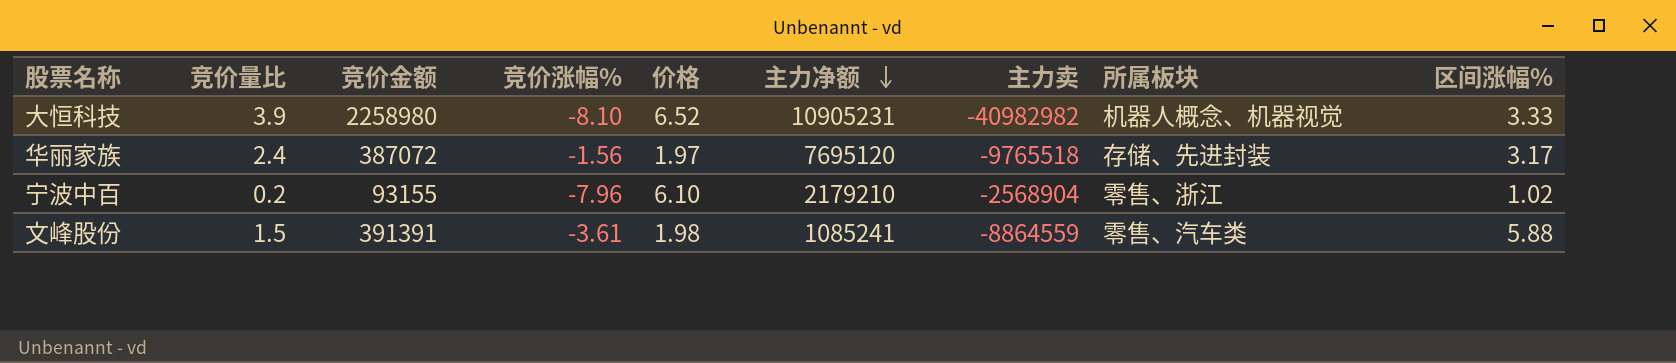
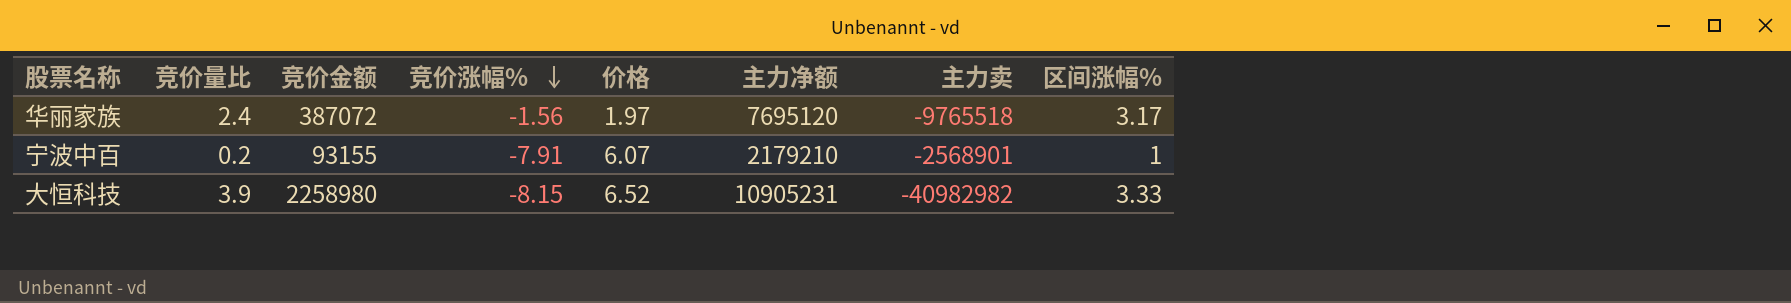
row order: 主力净额 descending -> 竞价涨幅% descending
column 所属板块 | position: 8 -> none
row 文峰股份: 1.5 | 391391 | -3.61 | 1.98 | 1085241 | -8864559 | 零售、汽车类 | 5.88 -> none
宁波中百 | 竞价涨幅%: -7.96 -> -7.91
宁波中百 | 价格: 6.10 -> 6.07
宁波中百 | 主力卖: -2568904 -> -2568901
宁波中百 | 区间涨幅%: 1.02 -> 1
大恒科技 | 竞价涨幅%: -8.10 -> -8.15

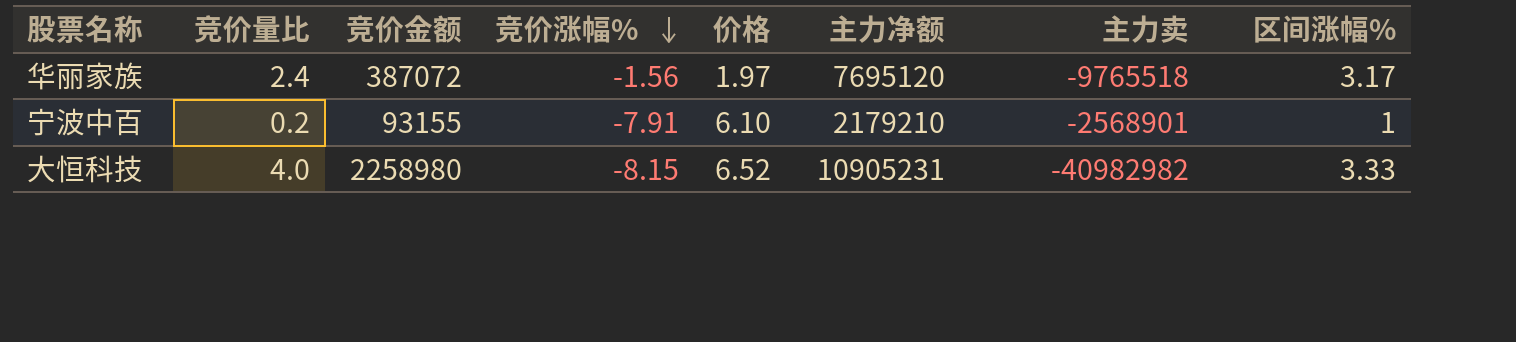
宁波中百 | 价格: 6.07 -> 6.10
大恒科技 | 竞价量比: 3.9 -> 4.0

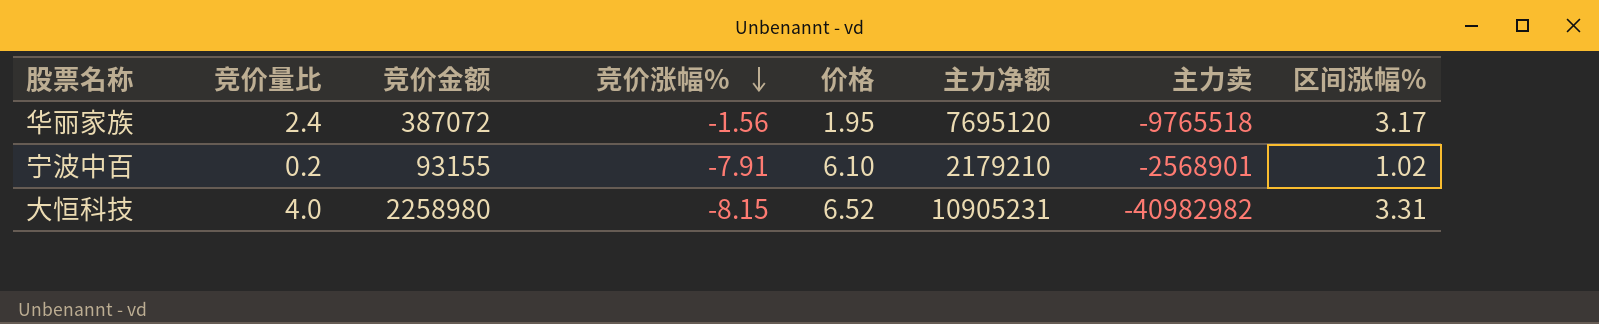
华丽家族 | 价格: 1.97 -> 1.95
宁波中百 | 区间涨幅%: 1 -> 1.02
大恒科技 | 区间涨幅%: 3.33 -> 3.31

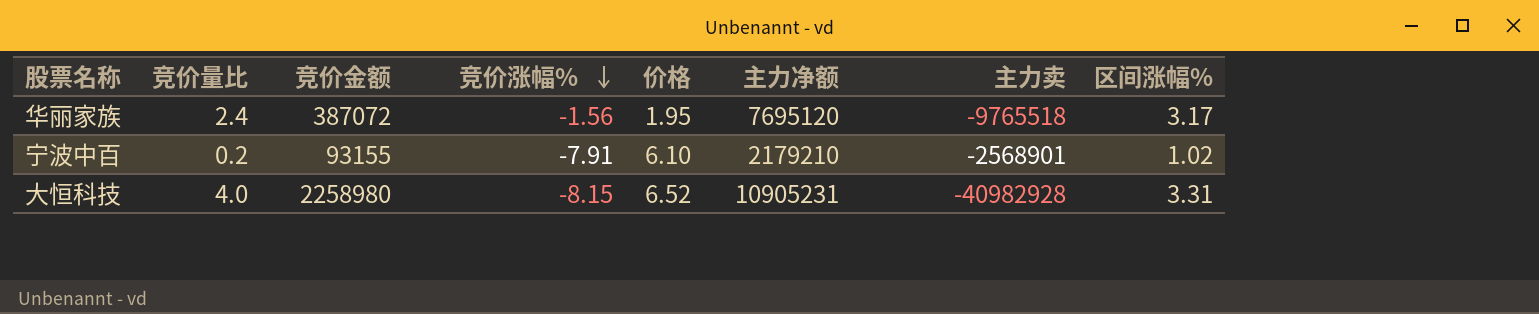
大恒科技 | 主力卖: -40982982 -> -40982928

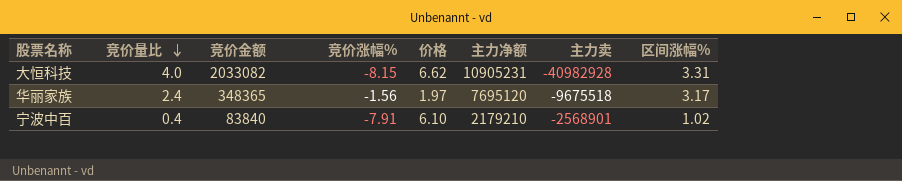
row order: 竞价涨幅% descending -> 竞价量比 descending
大恒科技 | 竞价金额: 2258980 -> 2033082
大恒科技 | 价格: 6.52 -> 6.62
华丽家族 | 竞价金额: 387072 -> 348365
华丽家族 | 价格: 1.95 -> 1.97
华丽家族 | 主力卖: -9765518 -> -9675518
宁波中百 | 竞价量比: 0.2 -> 0.4
宁波中百 | 竞价金额: 93155 -> 83840

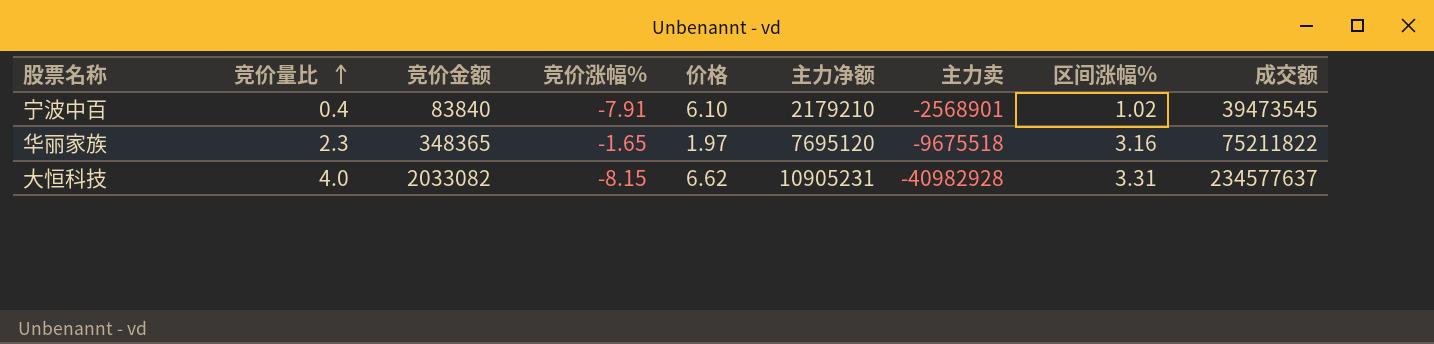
row order: 竞价量比 descending -> 竞价量比 ascending
column 成交额 | position: none -> 9
华丽家族 | 竞价量比: 2.4 -> 2.3
华丽家族 | 竞价涨幅%: -1.56 -> -1.65
华丽家族 | 区间涨幅%: 3.17 -> 3.16

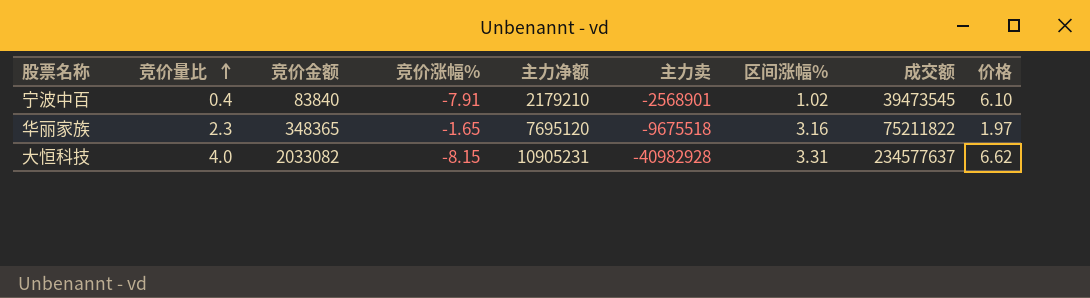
column 价格 | position: 5 -> 9

